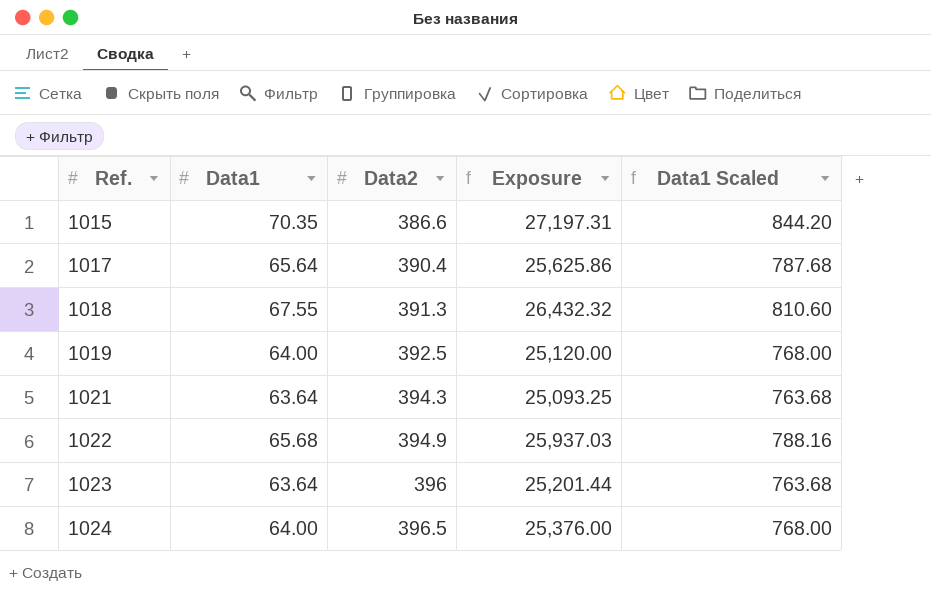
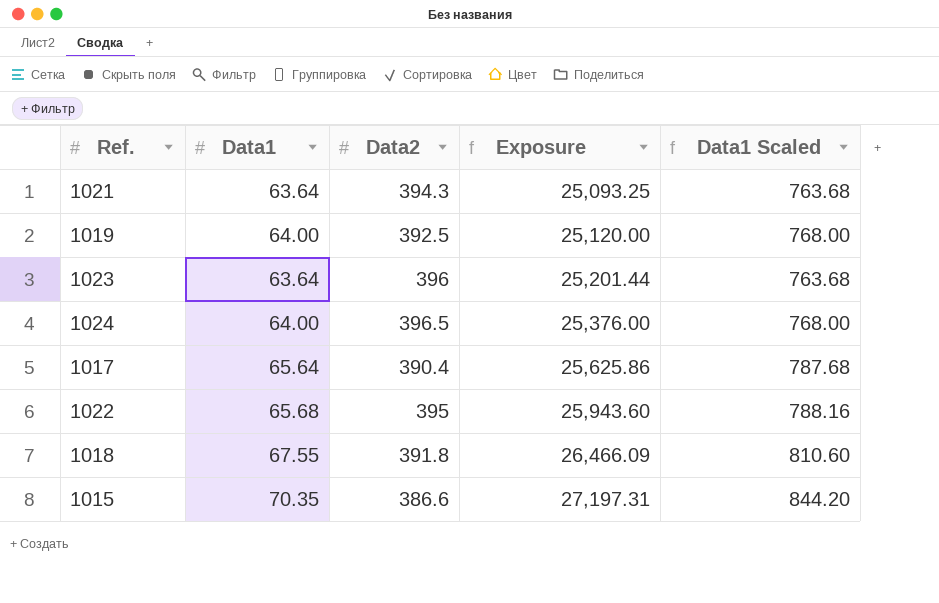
row order: Ref. ascending -> Exposure ascending
1022 | Data2: 394.9 -> 395
1022 | Exposure: 25,937.03 -> 25,943.60
1018 | Data2: 391.3 -> 391.8
1018 | Exposure: 26,432.32 -> 26,466.09

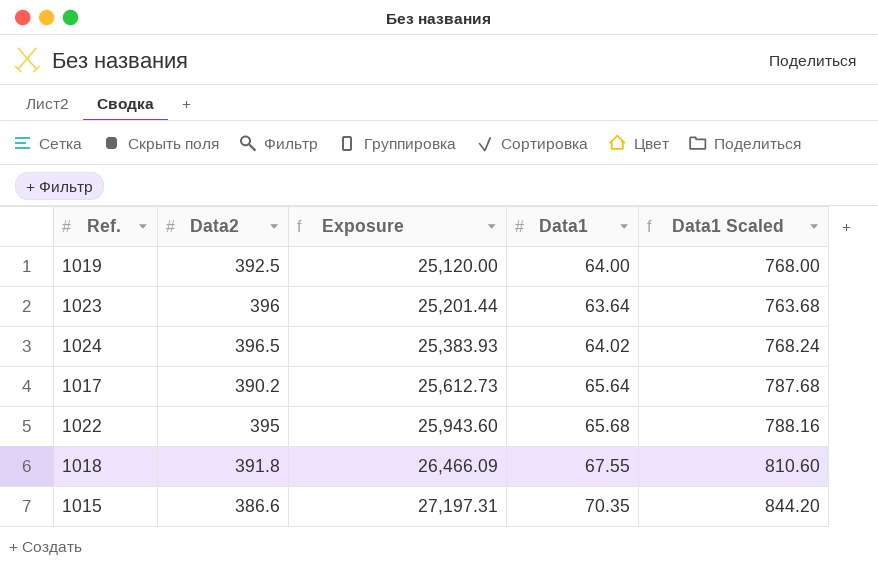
column Data1 | position: 2 -> 4
row 1021: 63.64 | 394.3 | 25,093.25 | 763.68 -> none
1024 | Exposure: 25,376.00 -> 25,383.93
1024 | Data1: 64.00 -> 64.02
1024 | Data1 Scaled: 768.00 -> 768.24
1017 | Data2: 390.4 -> 390.2
1017 | Exposure: 25,625.86 -> 25,612.73

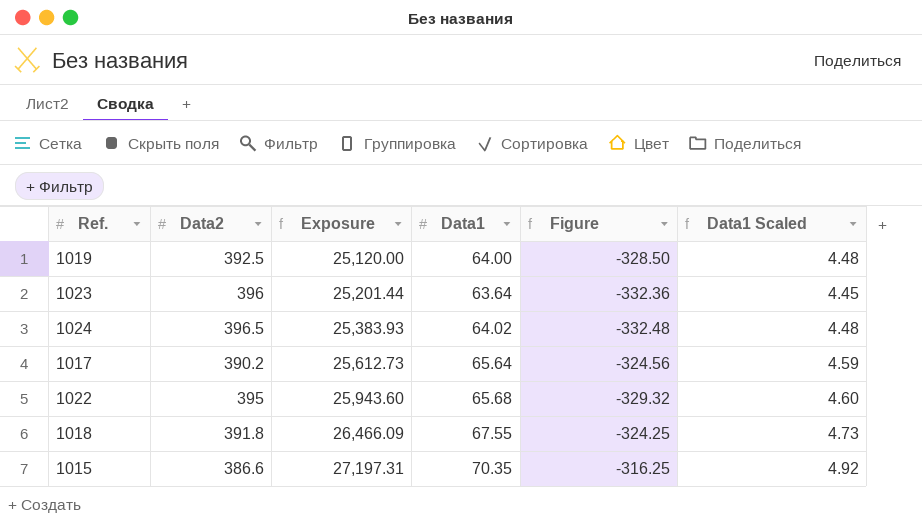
column Figure | formula: none -> [Data1] - [Data2]
column Data1 Scaled | formula: [Data1] * 12 -> [Data1] * 0.07

